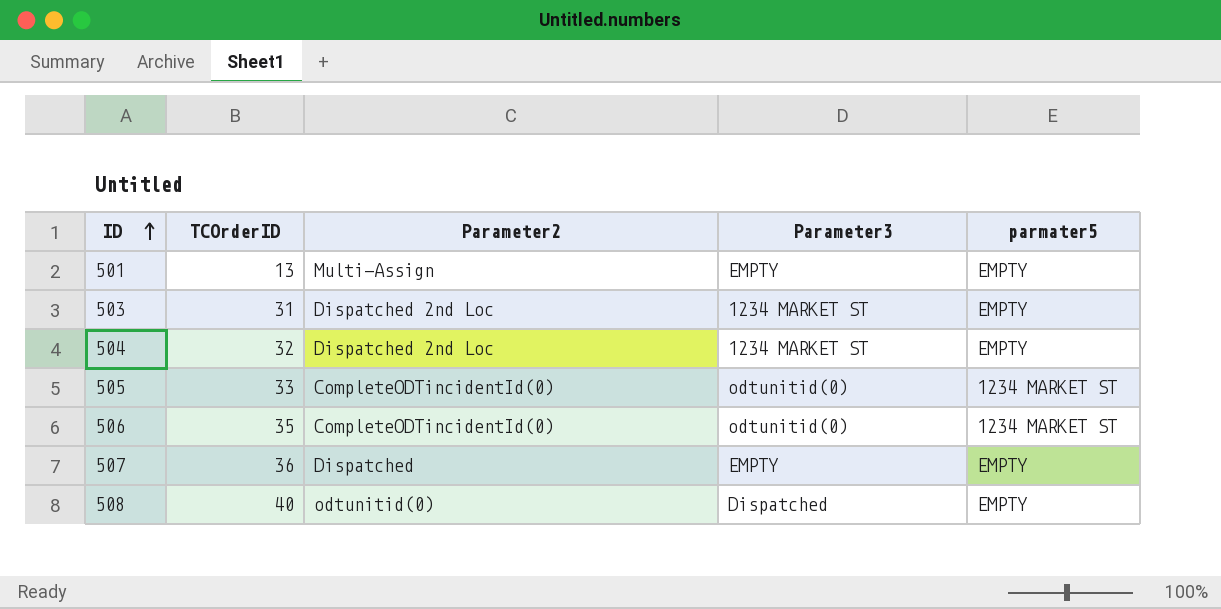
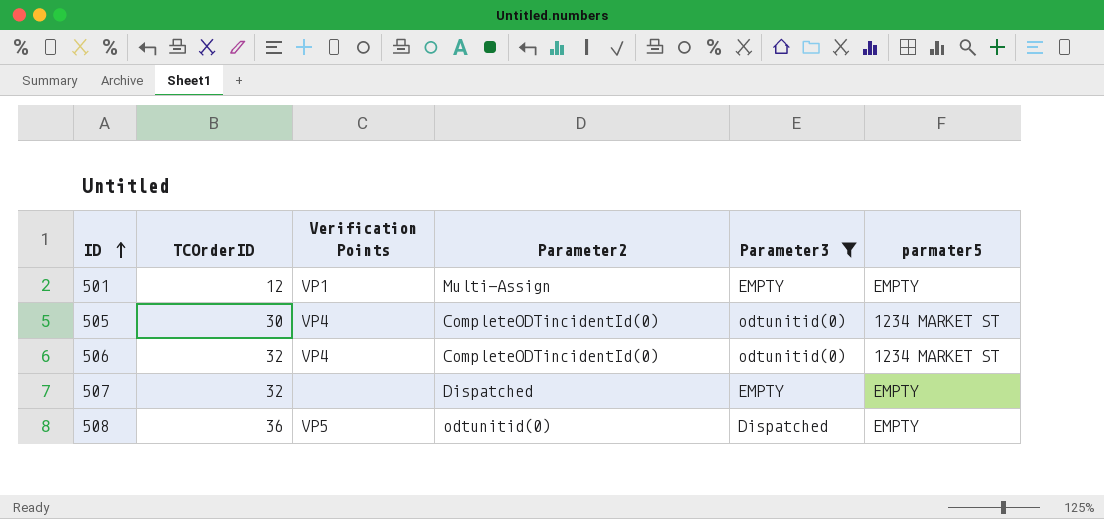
filter: none -> Parameter3 != 1234 MARKET ST
column Verification Points | position: none -> 3
501 | TCOrderID: 13 -> 12
505 | TCOrderID: 33 -> 30
506 | TCOrderID: 35 -> 32
507 | TCOrderID: 36 -> 32
508 | TCOrderID: 40 -> 36

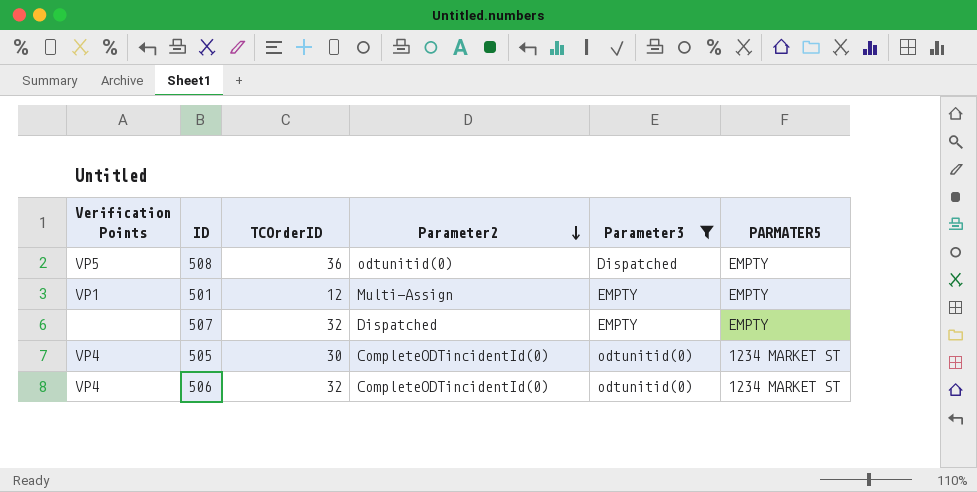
row order: ID ascending -> Parameter2 descending
column Verification Points | position: 3 -> 1
column name: parmater5 -> PARMATER5

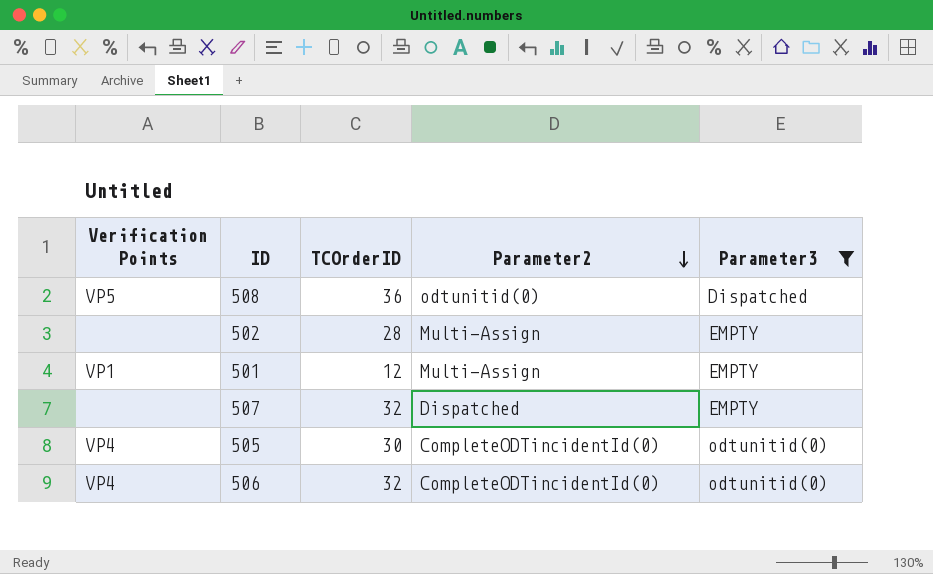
column PARMATER5 | position: 6 -> none
row 502: none -> none | 28 | Multi-Assign | EMPTY

